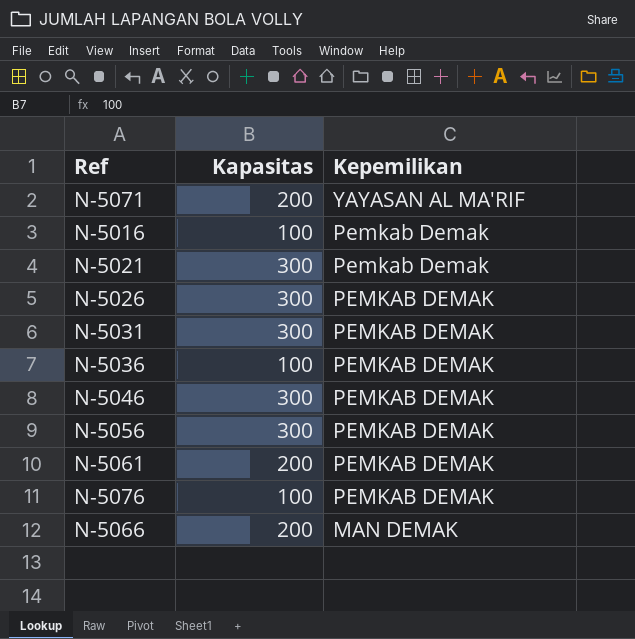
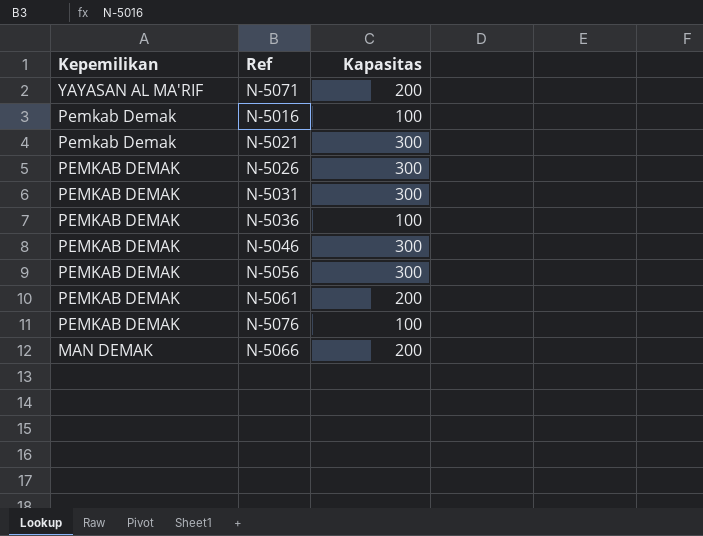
column Kepemilikan | position: 3 -> 1

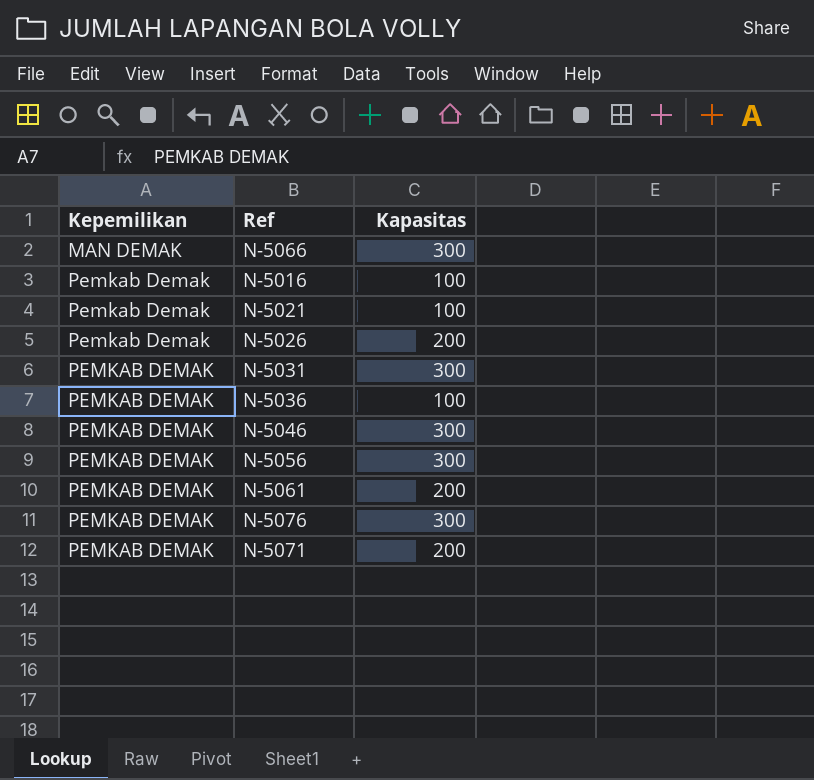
row order: Kepemilikan descending -> Kepemilikan ascending
N-5066 | Kapasitas: 200 -> 300
N-5021 | Kapasitas: 300 -> 100
N-5026 | Kepemilikan: PEMKAB DEMAK -> Pemkab Demak
N-5026 | Kapasitas: 300 -> 200
N-5076 | Kapasitas: 100 -> 300
N-5071 | Kepemilikan: YAYASAN AL MA'RIF -> PEMKAB DEMAK

